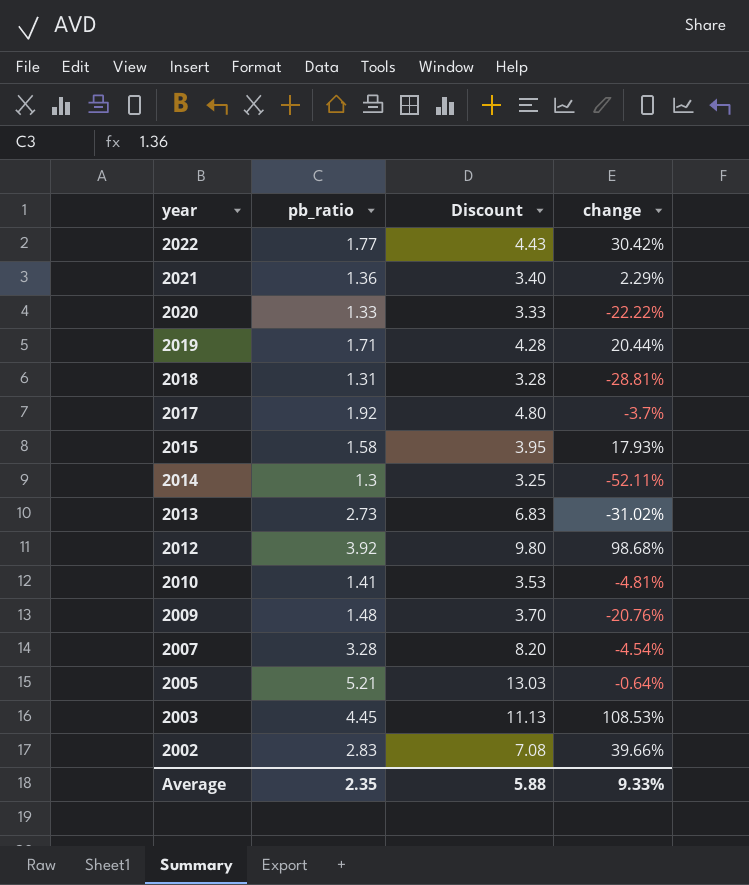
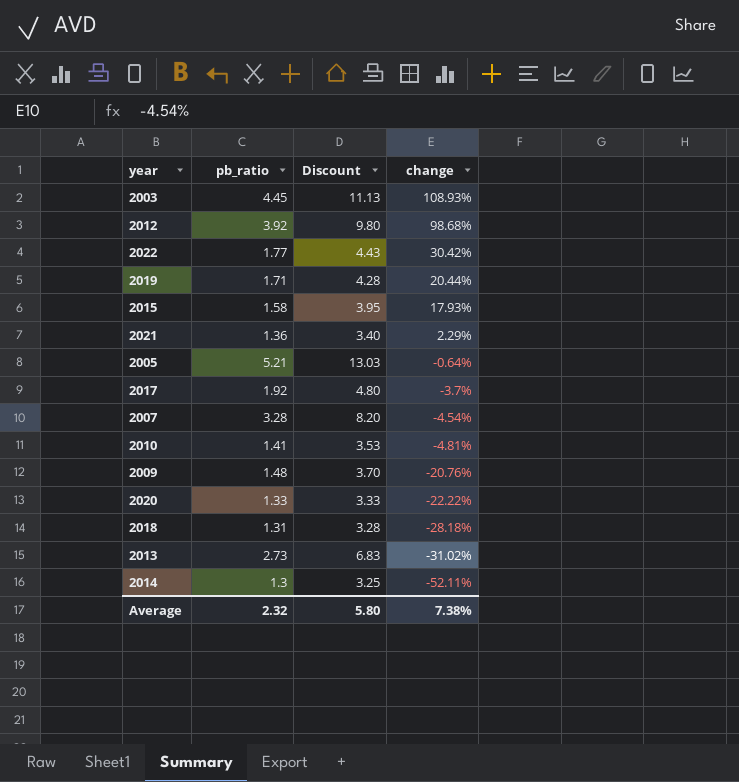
row order: year descending -> change descending
row 2002: 2.83 | 7.08 | 39.66% -> none
2003 | change: 108.53% -> 108.93%
2018 | change: -28.81% -> -28.18%
Average | pb_ratio: 2.35 -> 2.32
Average | Discount: 5.88 -> 5.80
Average | change: 9.33% -> 7.38%

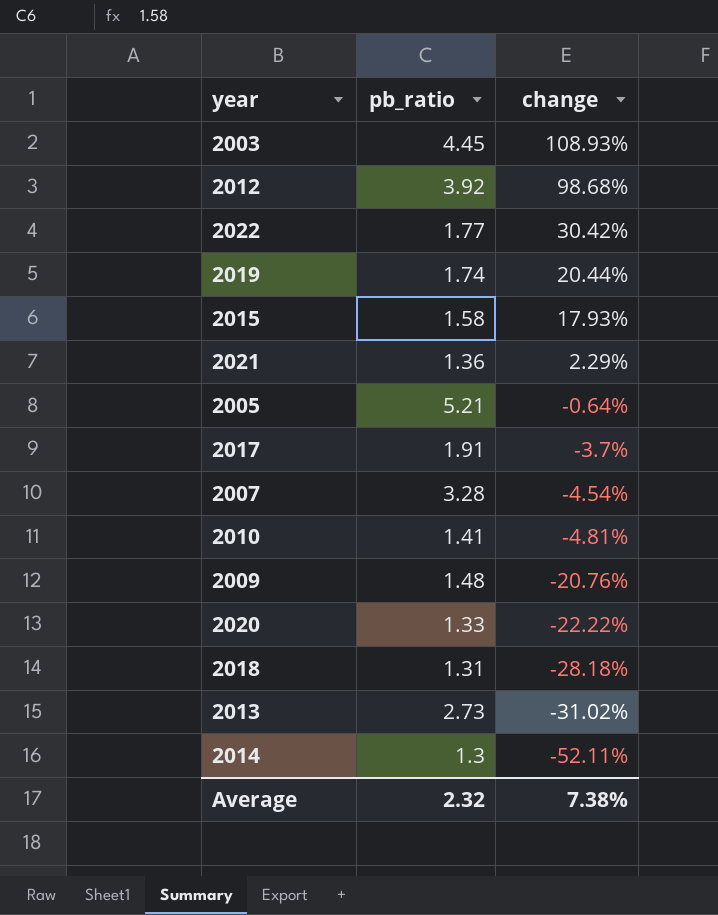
column Discount | formula: [pb_ratio] * 2.5 -> none
2019 | pb_ratio: 1.71 -> 1.74
2017 | pb_ratio: 1.92 -> 1.91

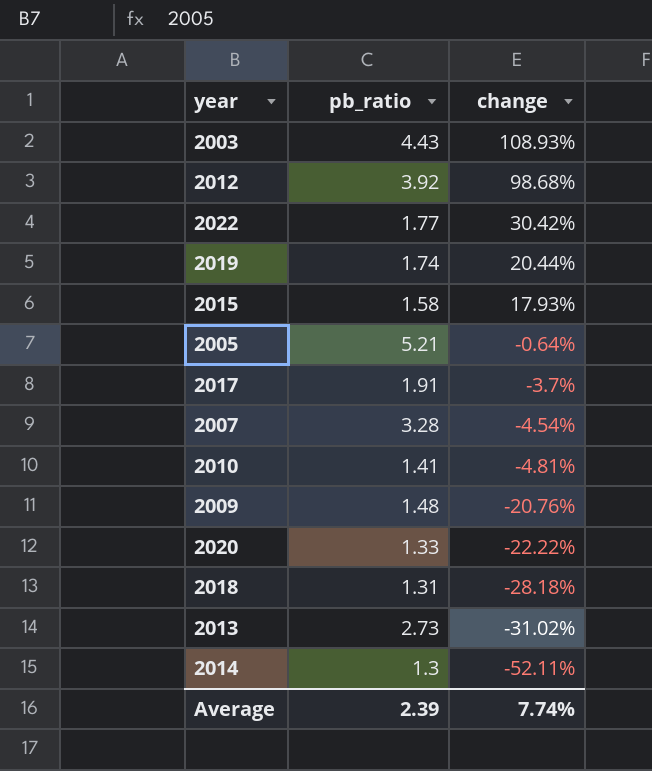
row 2021: 1.36 | 2.29% -> none
2003 | pb_ratio: 4.45 -> 4.43
Average | pb_ratio: 2.32 -> 2.39
Average | change: 7.38% -> 7.74%

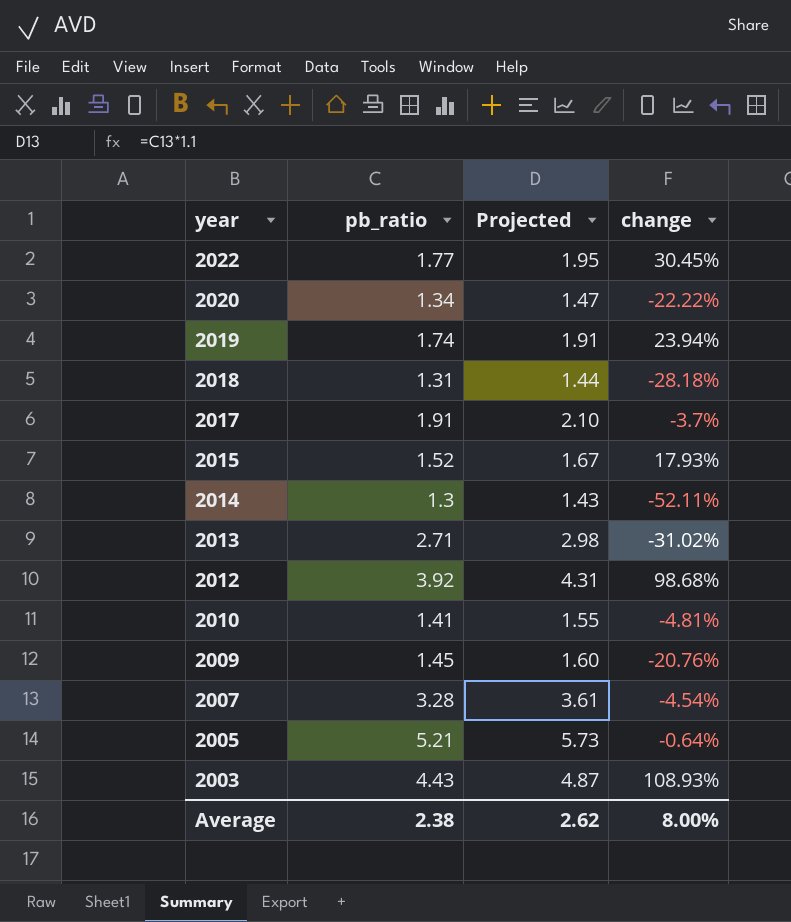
row order: change descending -> year descending
column Projected | formula: none -> [pb_ratio] * 1.1
2022 | change: 30.42% -> 30.45%
2020 | pb_ratio: 1.33 -> 1.34
2019 | change: 20.44% -> 23.94%
2015 | pb_ratio: 1.58 -> 1.52
2013 | pb_ratio: 2.73 -> 2.71
2009 | pb_ratio: 1.48 -> 1.45
Average | pb_ratio: 2.39 -> 2.38
Average | change: 7.74% -> 8.00%

